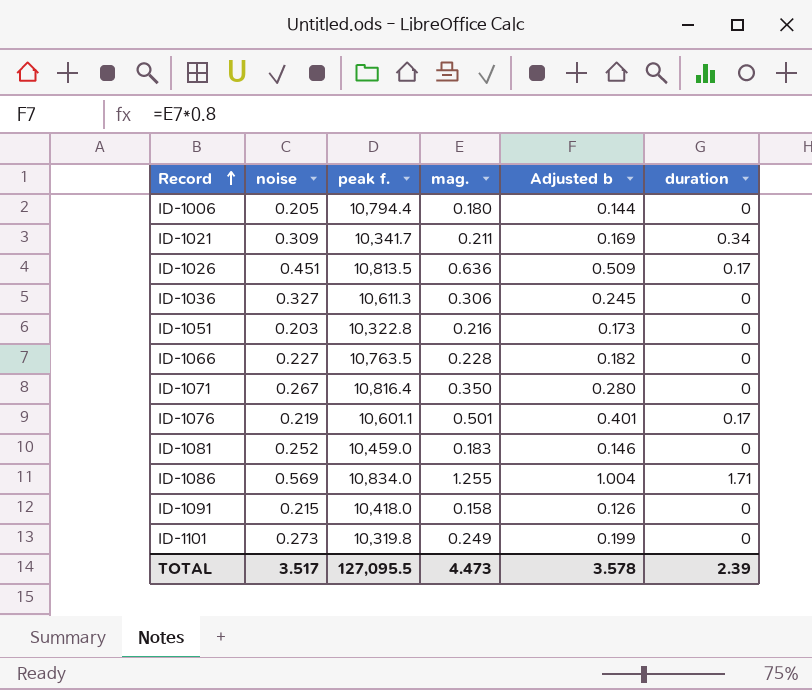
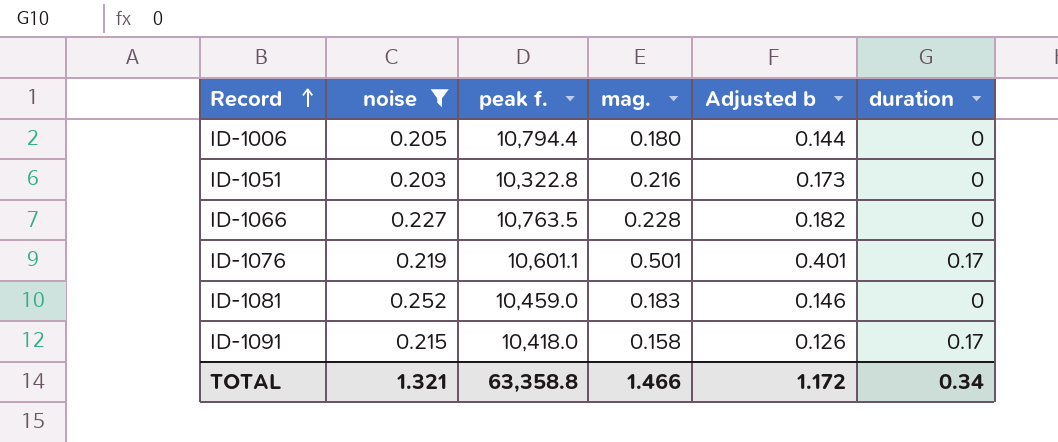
filter: none -> noise <= 0.252
ID-1091 | duration: 0 -> 0.17
TOTAL | noise: 3.517 -> 1.321
TOTAL | peak f.: 127,095.5 -> 63,358.8
TOTAL | mag.: 4.473 -> 1.466
TOTAL | Adjusted b: 3.578 -> 1.172
TOTAL | duration: 2.39 -> 0.34

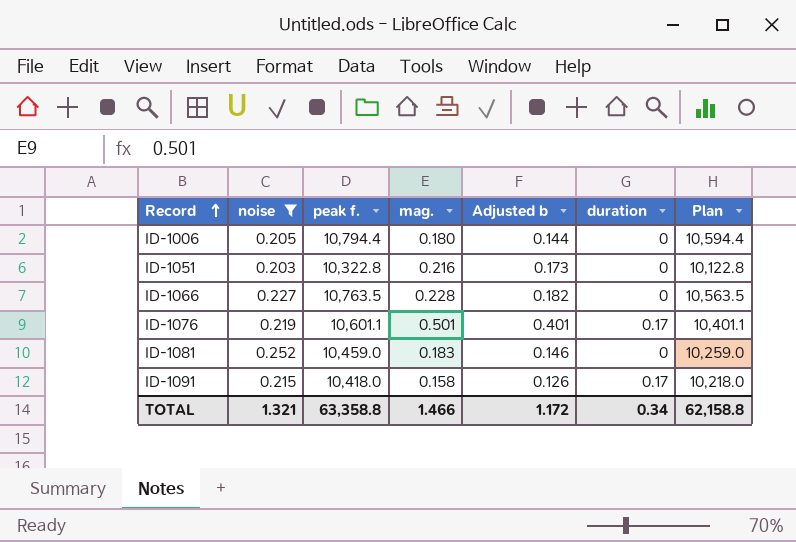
column Plan | formula: none -> [peak f.] - 200

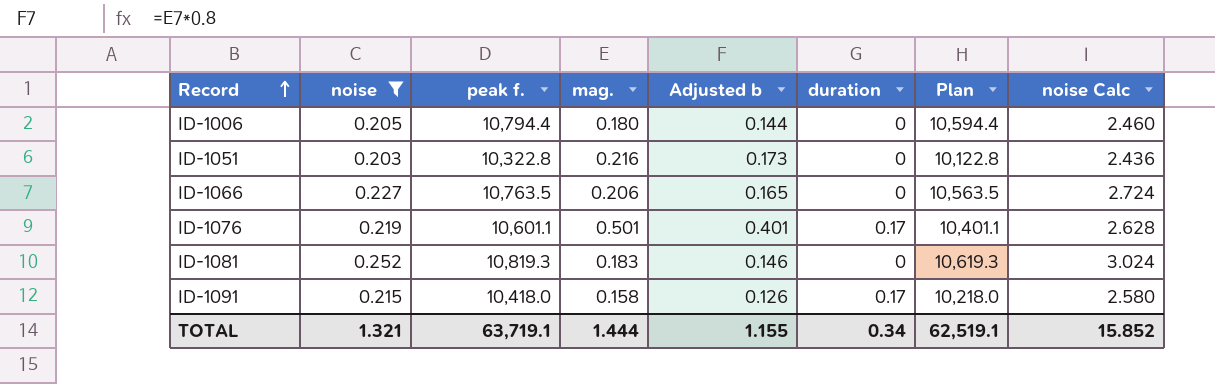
column noise Calc | formula: none -> [noise] * 12
ID-1066 | mag.: 0.228 -> 0.206
ID-1066 | Adjusted b: 0.182 -> 0.165
ID-1081 | peak f.: 10,459.0 -> 10,819.3
ID-1081 | Plan: 10,259.0 -> 10,619.3
TOTAL | peak f.: 63,358.8 -> 63,719.1
TOTAL | mag.: 1.466 -> 1.444
TOTAL | Adjusted b: 1.172 -> 1.155
TOTAL | Plan: 62,158.8 -> 62,519.1

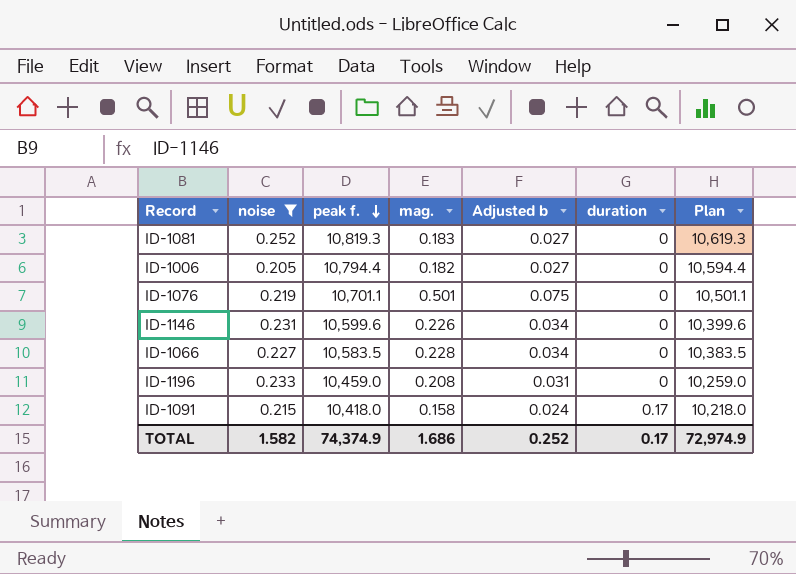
row order: Record ascending -> peak f. descending
column noise Calc | formula: [noise] * 12 -> none
column Adjusted b | formula: [mag.] * 0.8 -> [mag.] * 0.15
row ID-1051: 0.203 | 10,322.8 | 0.216 | 0.173 | 0 | 10,122.8 | 2.436 -> none
ID-1006 | mag.: 0.180 -> 0.182
ID-1076 | peak f.: 10,601.1 -> 10,701.1
ID-1076 | duration: 0.17 -> 0
ID-1076 | Plan: 10,401.1 -> 10,501.1
row ID-1146: none -> 0.231 | 10,599.6 | 0.226 | 0.034 | 0 | 10,399.6
ID-1066 | peak f.: 10,763.5 -> 10,583.5
ID-1066 | mag.: 0.206 -> 0.228
ID-1066 | Plan: 10,563.5 -> 10,383.5
row ID-1196: none -> 0.233 | 10,459.0 | 0.208 | 0.031 | 0 | 10,259.0
TOTAL | noise: 1.321 -> 1.582
TOTAL | peak f.: 63,719.1 -> 74,374.9
TOTAL | mag.: 1.444 -> 1.686
TOTAL | Adjusted b: 1.155 -> 0.252
TOTAL | duration: 0.34 -> 0.17
TOTAL | Plan: 62,519.1 -> 72,974.9

